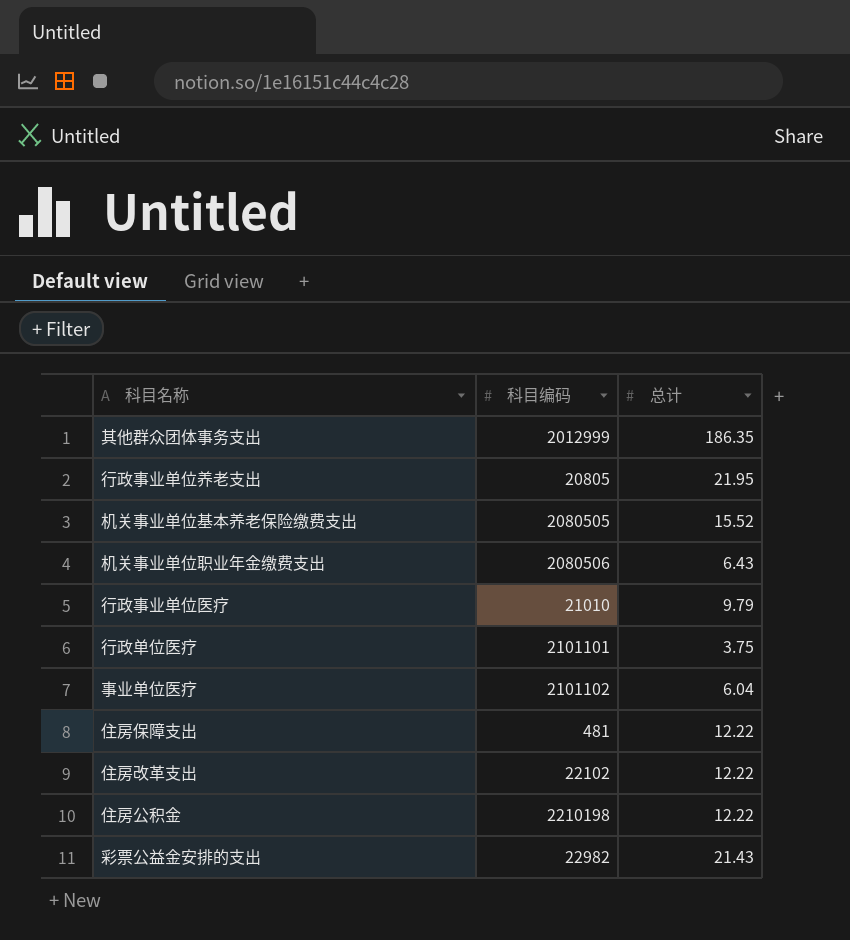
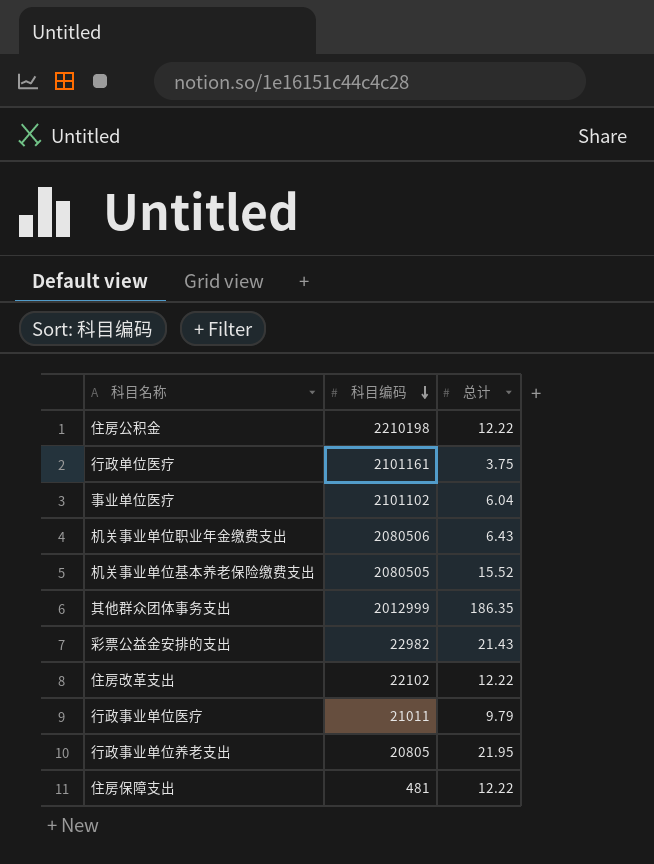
row order: none -> 科目编码 descending
行政单位医疗 | 科目编码: 2101101 -> 2101161
行政事业单位医疗 | 科目编码: 21010 -> 21011

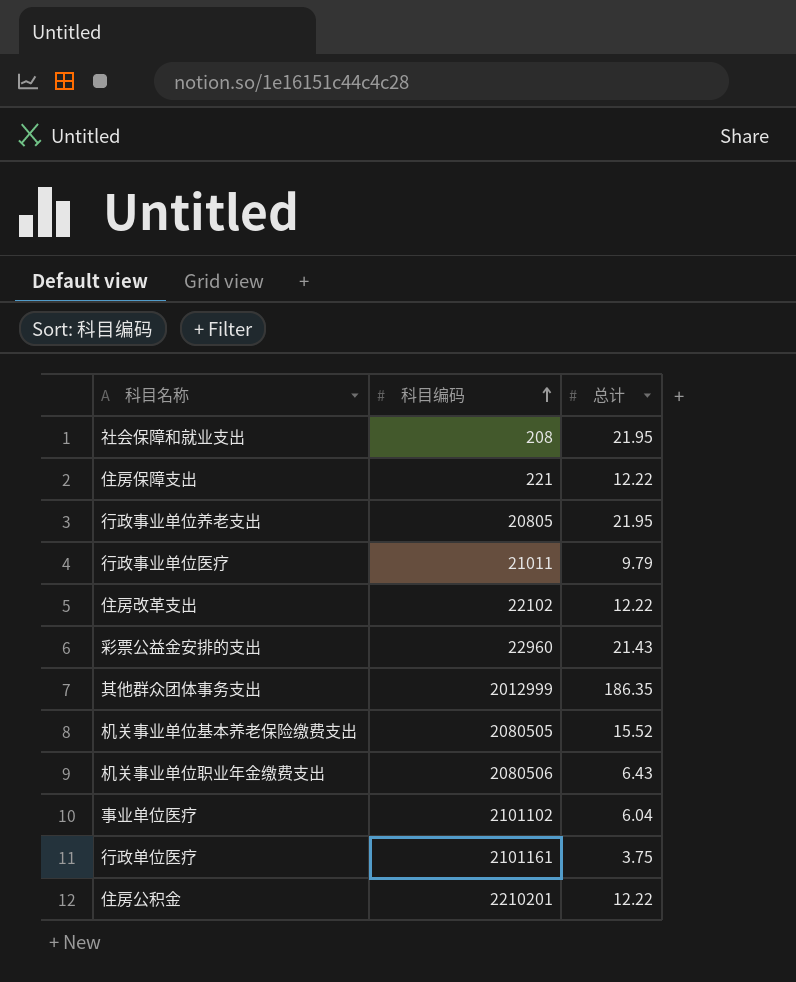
row order: 科目编码 descending -> 科目编码 ascending
row 社会保障和就业支出: none -> 208 | 21.95
住房保障支出 | 科目编码: 481 -> 221
彩票公益金安排的支出 | 科目编码: 22982 -> 22960
住房公积金 | 科目编码: 2210198 -> 2210201

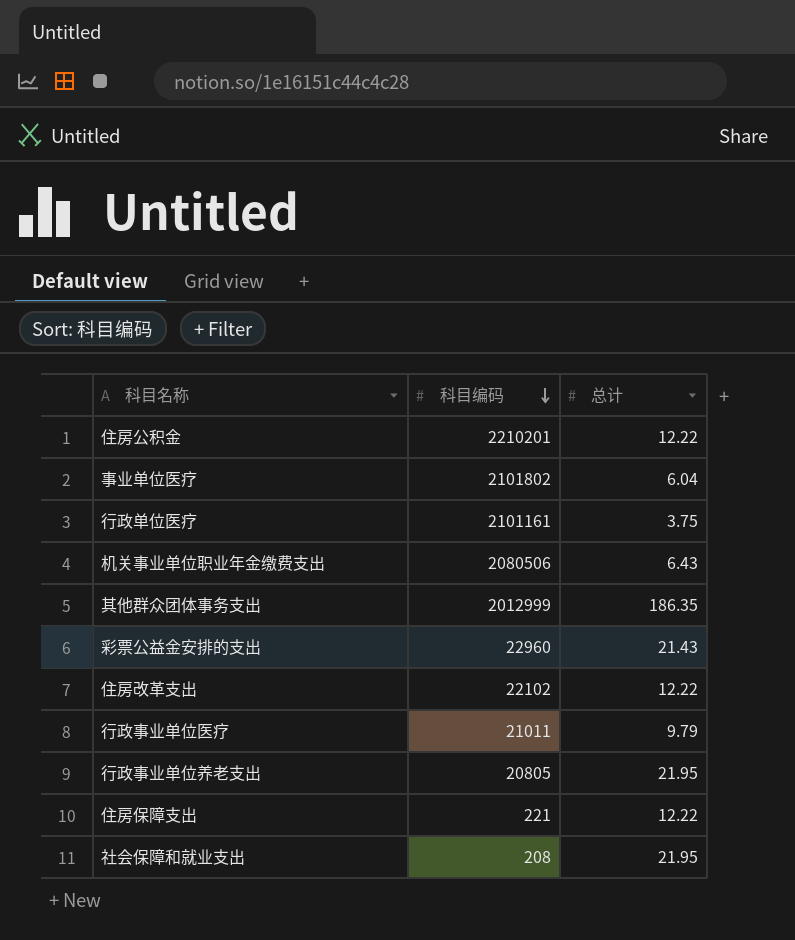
row order: 科目编码 ascending -> 科目编码 descending
row 机关事业单位基本养老保险缴费支出: 2080505 | 15.52 -> none
事业单位医疗 | 科目编码: 2101102 -> 2101802

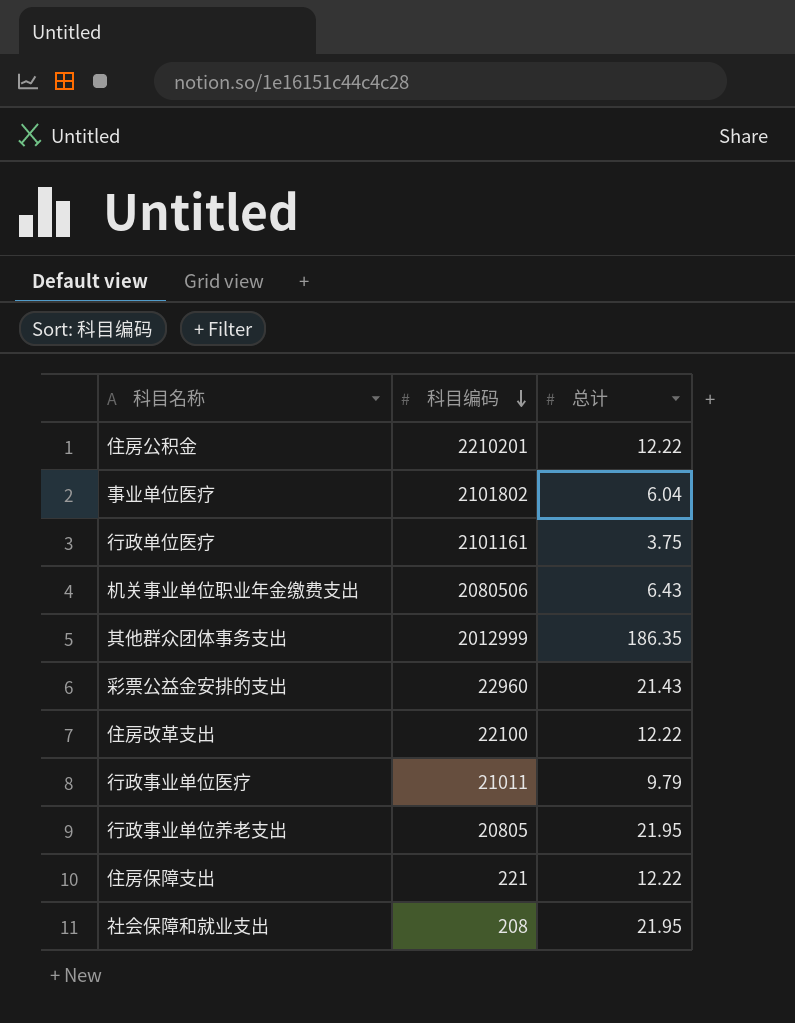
住房改革支出 | 科目编码: 22102 -> 22100

